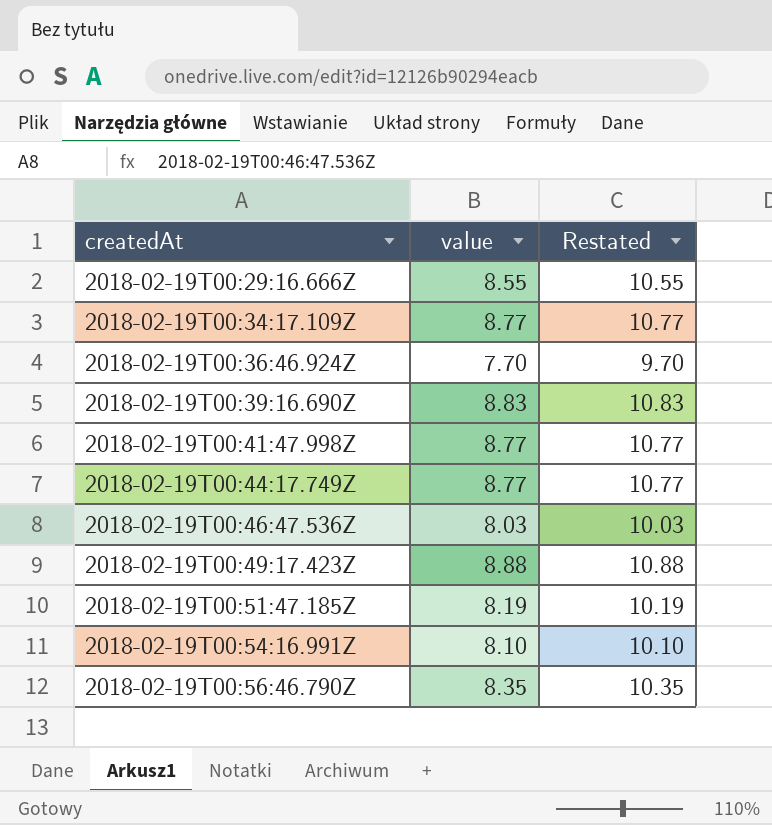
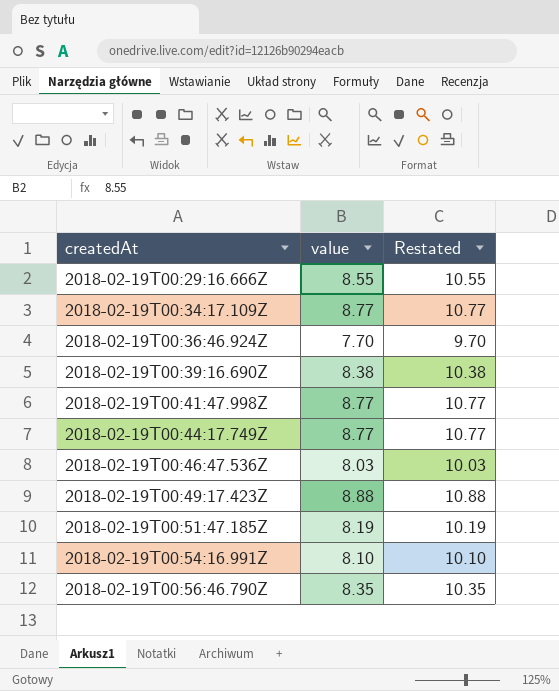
2018-02-19T00:39:16.690Z | value: 8.83 -> 8.38
2018-02-19T00:39:16.690Z | Restated: 10.83 -> 10.38

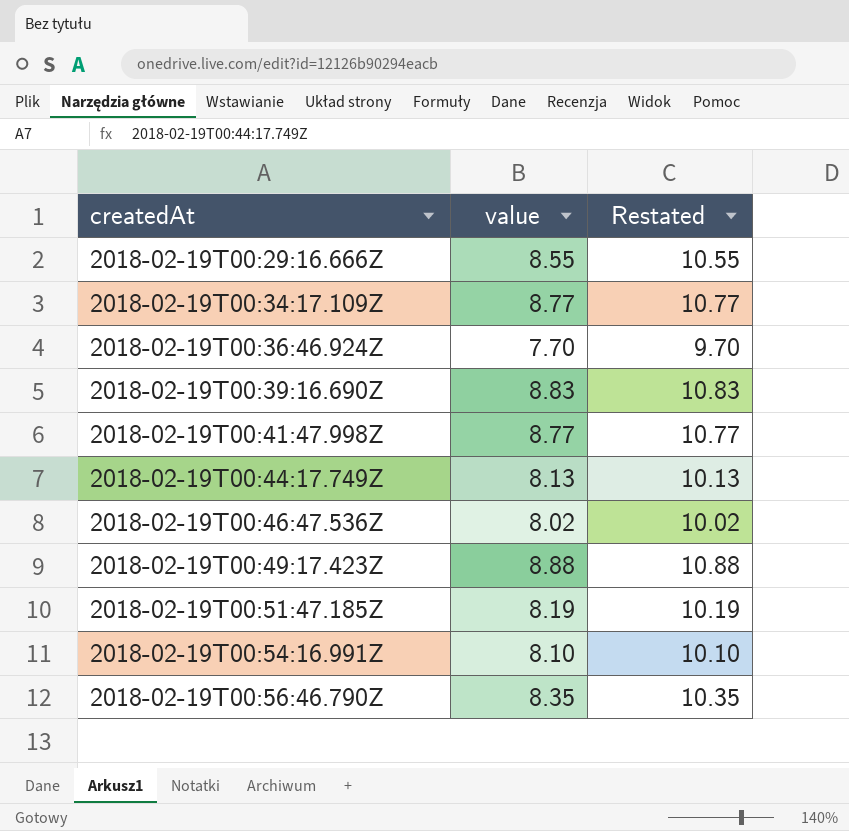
2018-02-19T00:39:16.690Z | value: 8.38 -> 8.83
2018-02-19T00:39:16.690Z | Restated: 10.38 -> 10.83
2018-02-19T00:44:17.749Z | value: 8.77 -> 8.13
2018-02-19T00:44:17.749Z | Restated: 10.77 -> 10.13
2018-02-19T00:46:47.536Z | value: 8.03 -> 8.02
2018-02-19T00:46:47.536Z | Restated: 10.03 -> 10.02

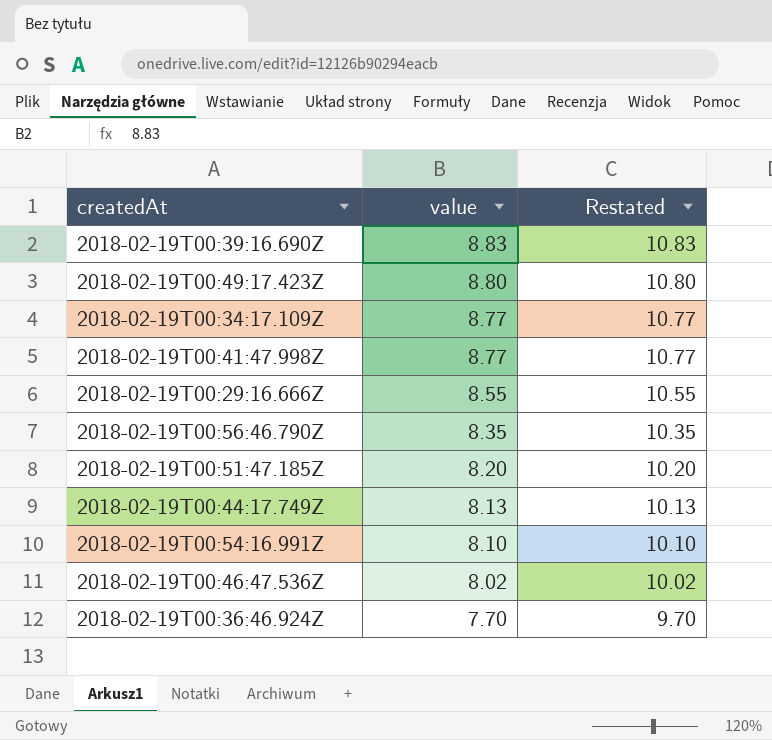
row order: createdAt ascending -> value descending
2018-02-19T00:49:17.423Z | value: 8.88 -> 8.80
2018-02-19T00:49:17.423Z | Restated: 10.88 -> 10.80
2018-02-19T00:51:47.185Z | value: 8.19 -> 8.20
2018-02-19T00:51:47.185Z | Restated: 10.19 -> 10.20

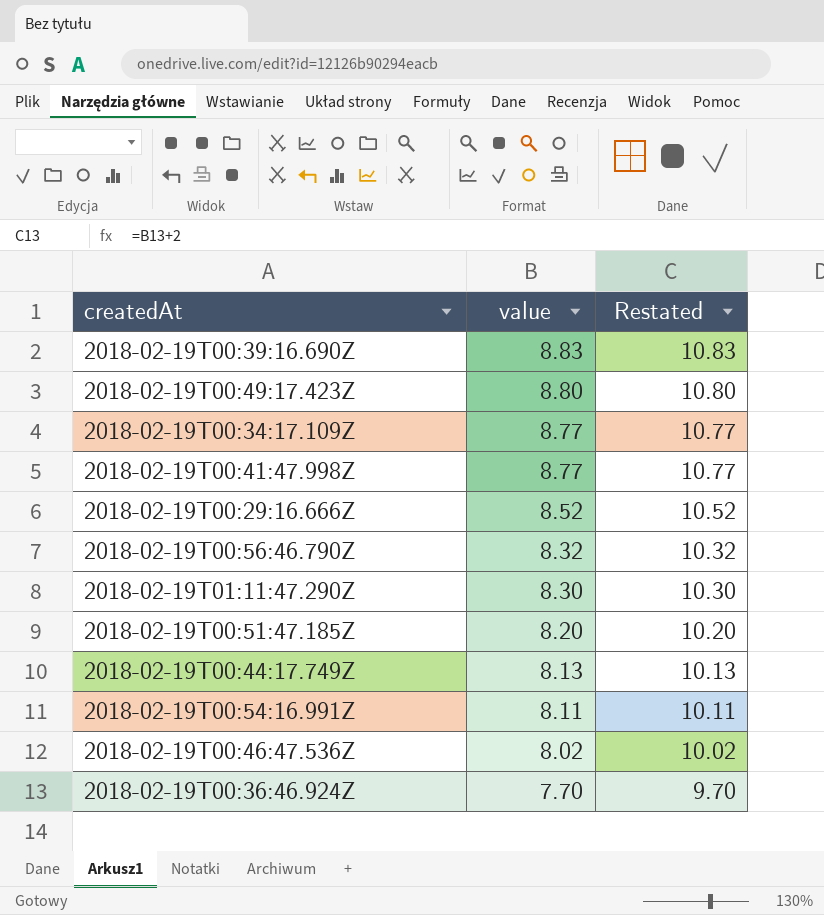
2018-02-19T00:29:16.666Z | value: 8.55 -> 8.52
2018-02-19T00:29:16.666Z | Restated: 10.55 -> 10.52
2018-02-19T00:56:46.790Z | value: 8.35 -> 8.32
2018-02-19T00:56:46.790Z | Restated: 10.35 -> 10.32
row 2018-02-19T01:11:47.290Z: none -> 8.30 | 10.30
2018-02-19T00:54:16.991Z | value: 8.10 -> 8.11
2018-02-19T00:54:16.991Z | Restated: 10.10 -> 10.11

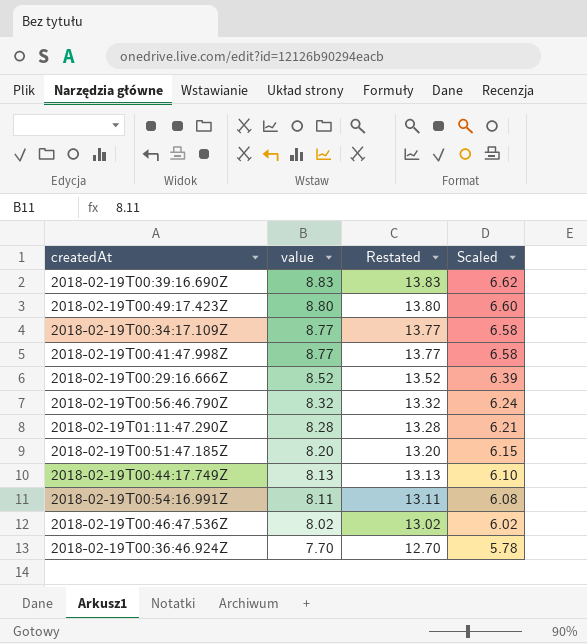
column Restated | formula: [value] + 2 -> [value] + 5
column Scaled | formula: none -> [value] * 0.75
2018-02-19T01:11:47.290Z | value: 8.30 -> 8.28

